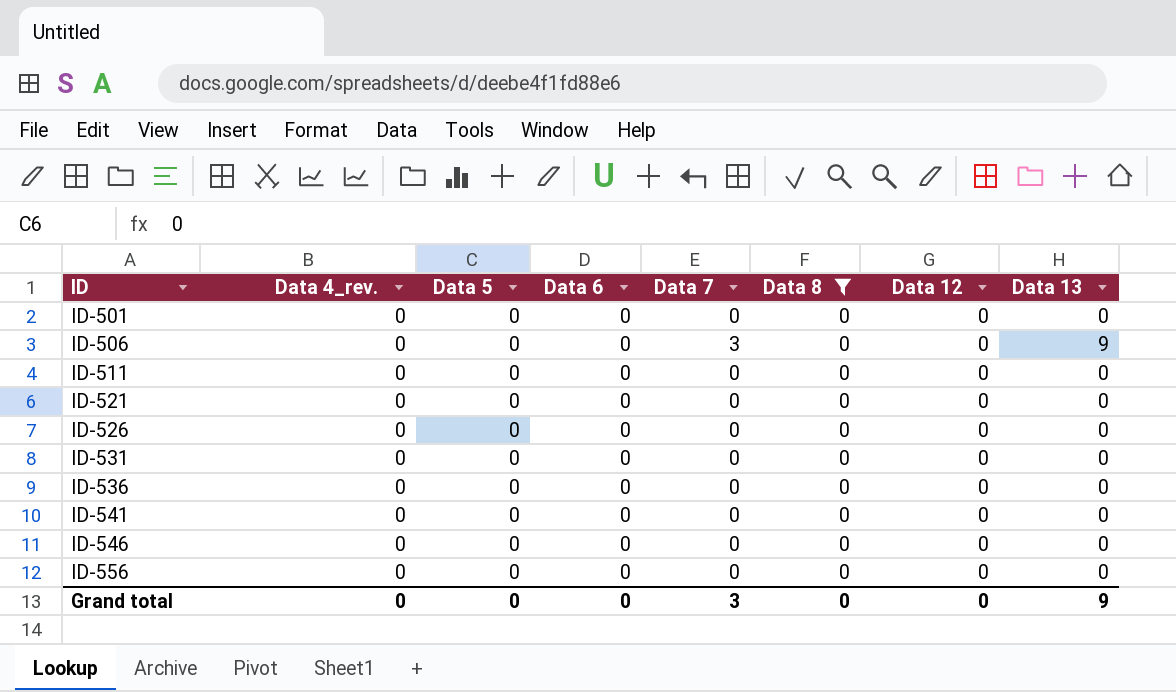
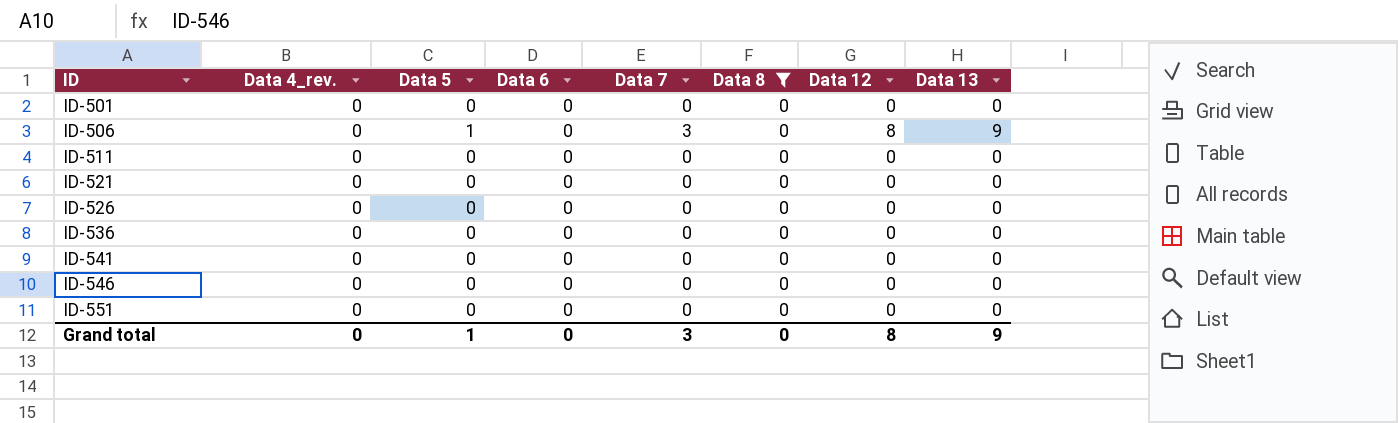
row ID-531: 0 | 0 | 0 | 0 | 0 | 0 | 0 -> none
row ID-556: 0 | 0 | 0 | 0 | 0 | 0 | 0 -> none
ID-506 | Data 5: 0 -> 1
ID-506 | Data 12: 0 -> 8
row ID-551: none -> 0 | 0 | 0 | 0 | 0 | 0 | 0
Grand total | Data 5: 0 -> 1
Grand total | Data 12: 0 -> 8

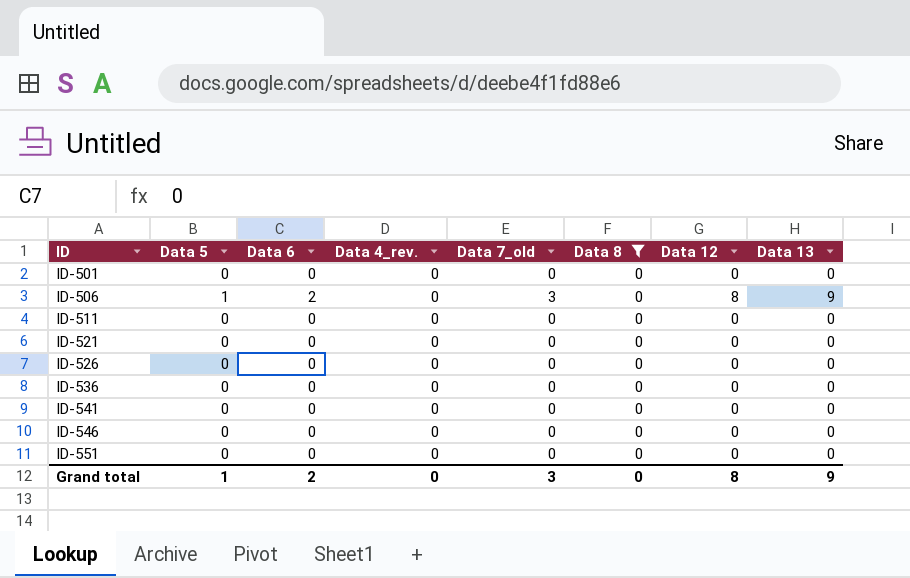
column Data 4_rev. | position: 2 -> 4
column name: Data 7 -> Data 7_old
ID-506 | Data 6: 0 -> 2
Grand total | Data 6: 0 -> 2

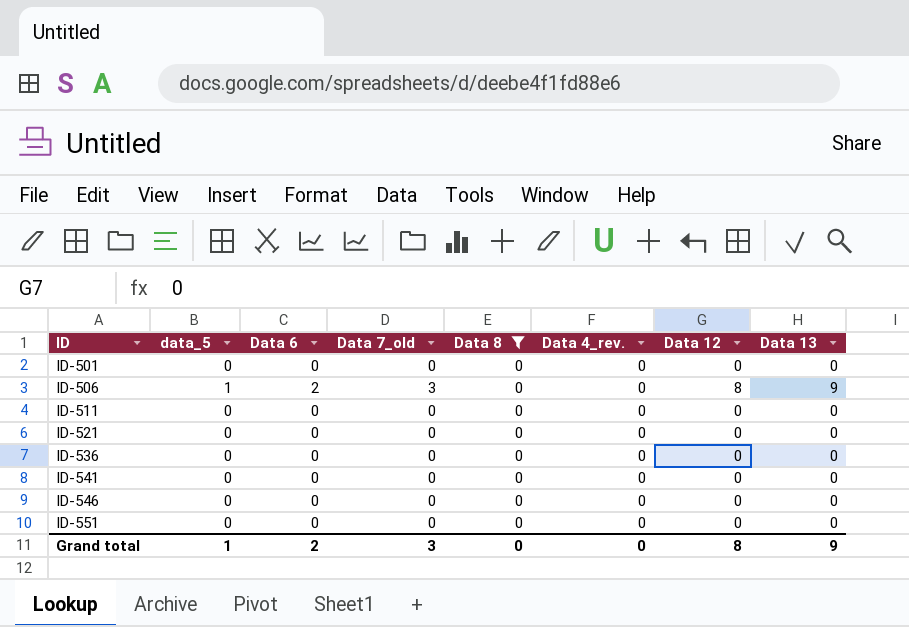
column name: Data 5 -> data_5
column Data 4_rev. | position: 4 -> 6
row ID-526: 0 | 0 | 0 | 0 | 0 | 0 | 0 -> none

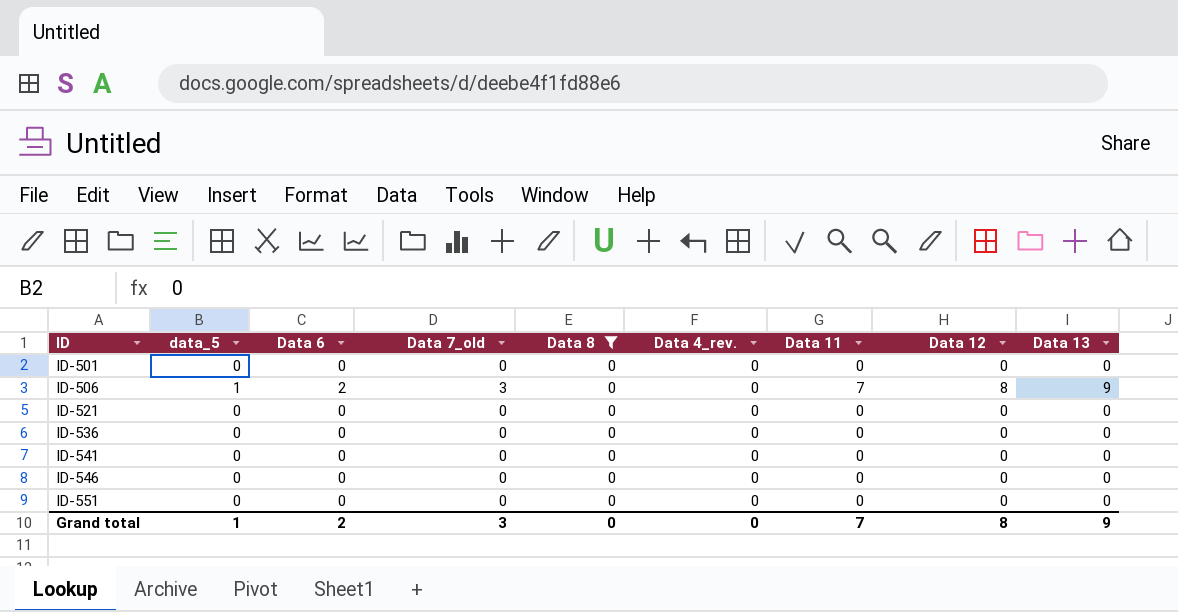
column Data 11 | position: none -> 7
row ID-511: 0 | 0 | 0 | 0 | 0 | 0 | 0 -> none

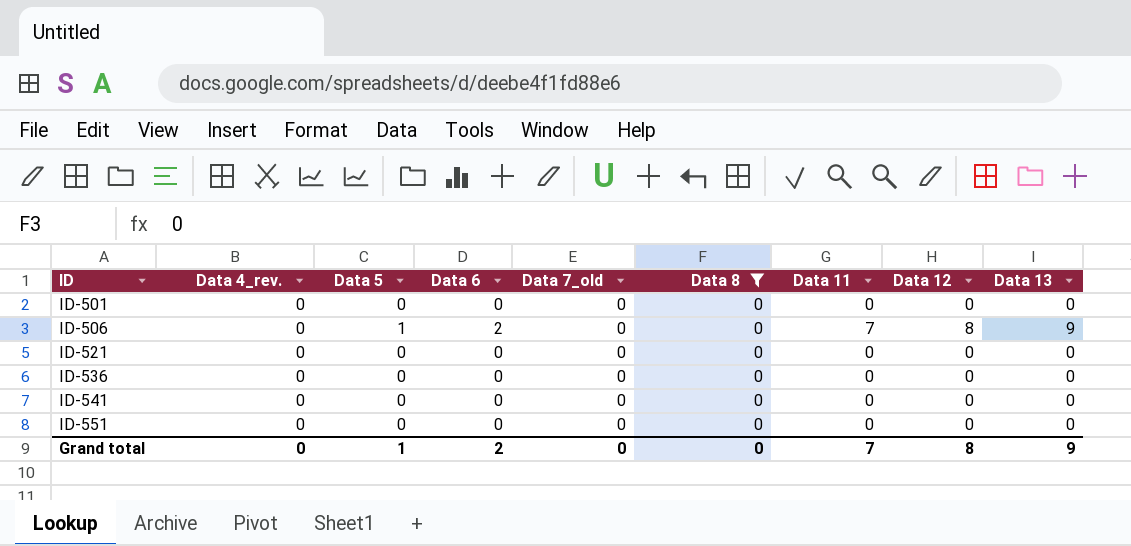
column Data 4_rev. | position: 6 -> 2
column name: data_5 -> Data 5
row ID-546: 0 | 0 | 0 | 0 | 0 | 0 | 0 | 0 -> none
ID-506 | Data 7_old: 3 -> 0
Grand total | Data 7_old: 3 -> 0

